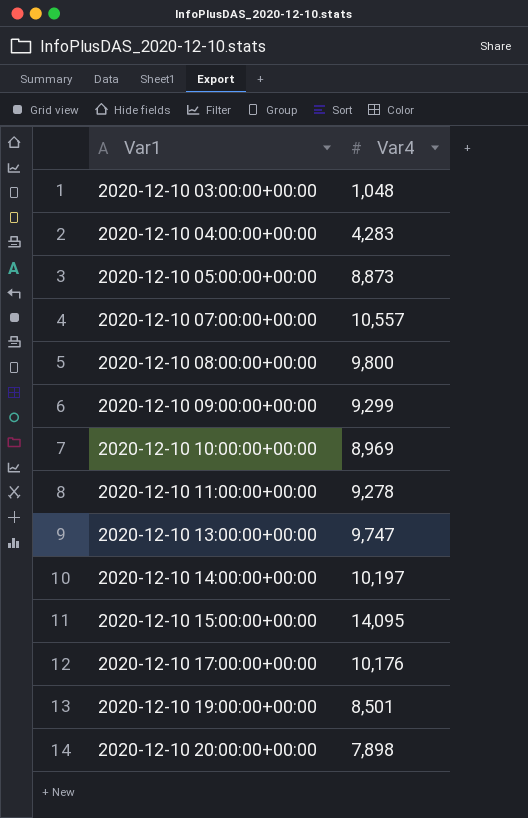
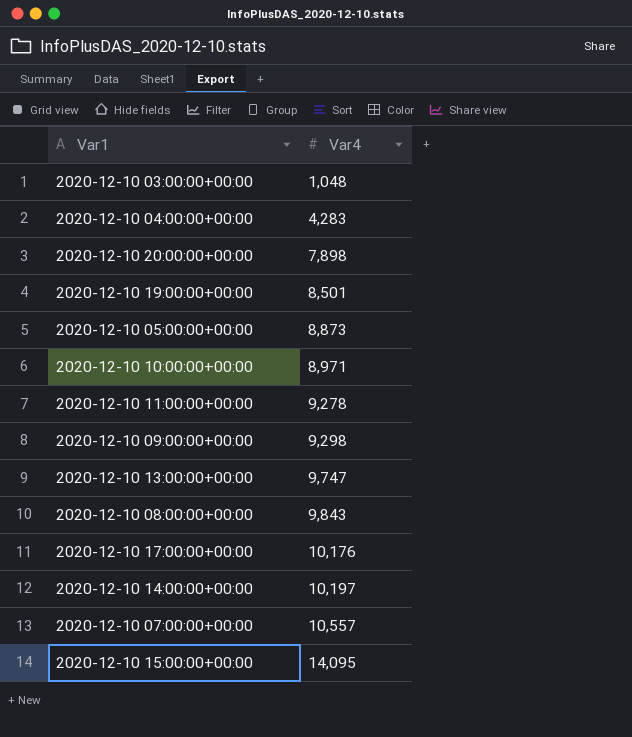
row order: Var1 ascending -> Var4 ascending
2020-12-10 10:00:00+00:00 | Var4: 8,969 -> 8,971
2020-12-10 09:00:00+00:00 | Var4: 9,299 -> 9,298
2020-12-10 08:00:00+00:00 | Var4: 9,800 -> 9,843

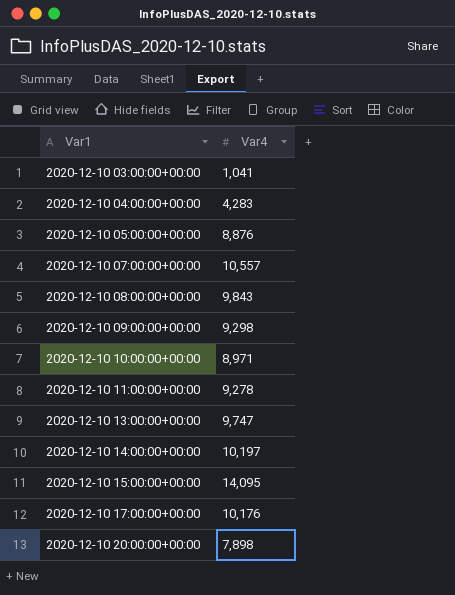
row order: Var4 ascending -> Var1 ascending
row 2020-12-10 19:00:00+00:00: 8,501 -> none
2020-12-10 03:00:00+00:00 | Var4: 1,048 -> 1,041
2020-12-10 05:00:00+00:00 | Var4: 8,873 -> 8,876

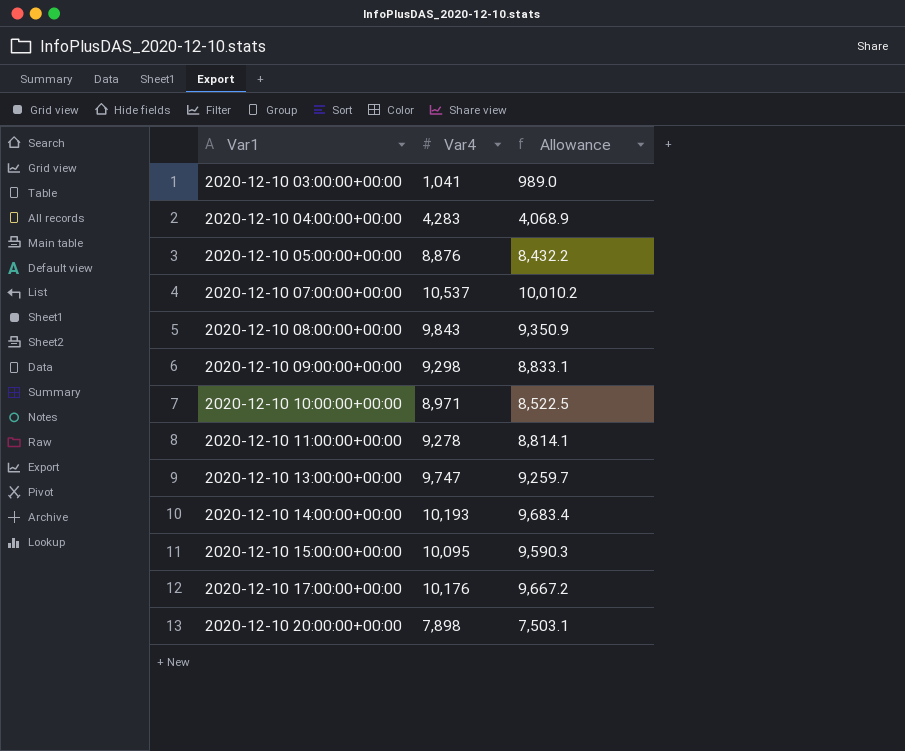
column Allowance | formula: none -> [Var4] * 0.95
2020-12-10 07:00:00+00:00 | Var4: 10,557 -> 10,537
2020-12-10 14:00:00+00:00 | Var4: 10,197 -> 10,193
2020-12-10 15:00:00+00:00 | Var4: 14,095 -> 10,095

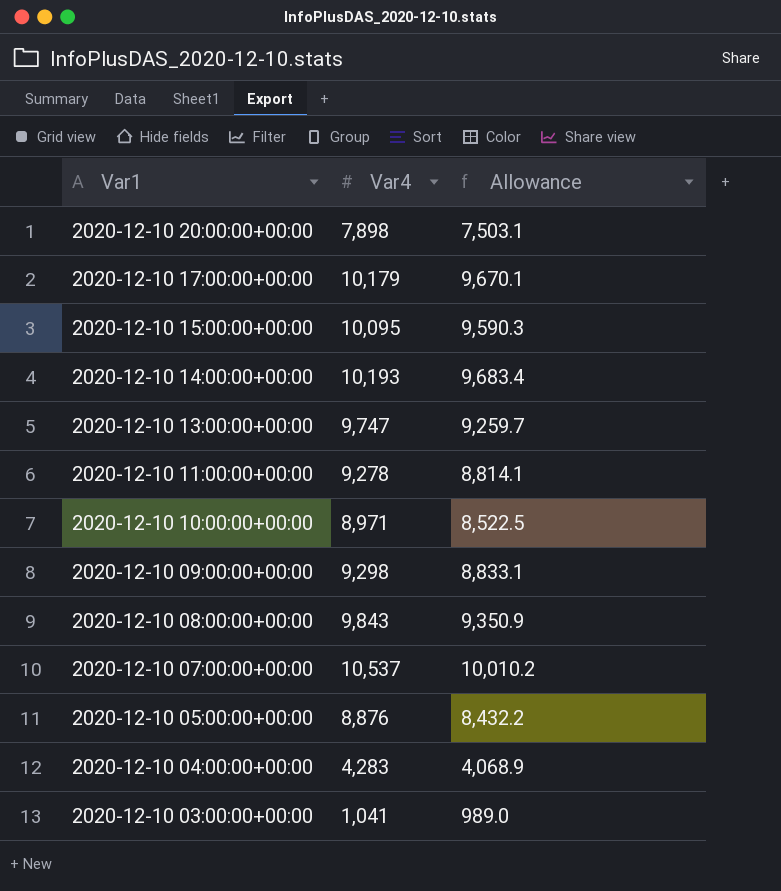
row order: Var1 ascending -> Var1 descending
2020-12-10 17:00:00+00:00 | Var4: 10,176 -> 10,179
2020-12-10 17:00:00+00:00 | Allowance: 9,667.2 -> 9,670.1

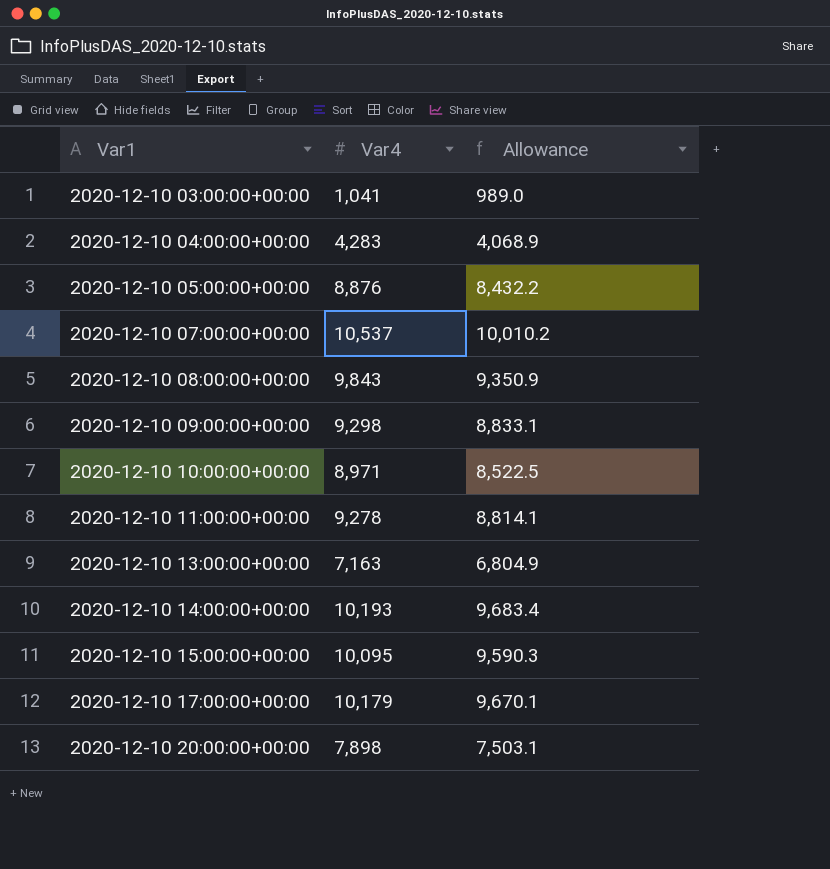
row order: Var1 descending -> Var1 ascending
2020-12-10 13:00:00+00:00 | Var4: 9,747 -> 7,163
2020-12-10 13:00:00+00:00 | Allowance: 9,259.7 -> 6,804.9

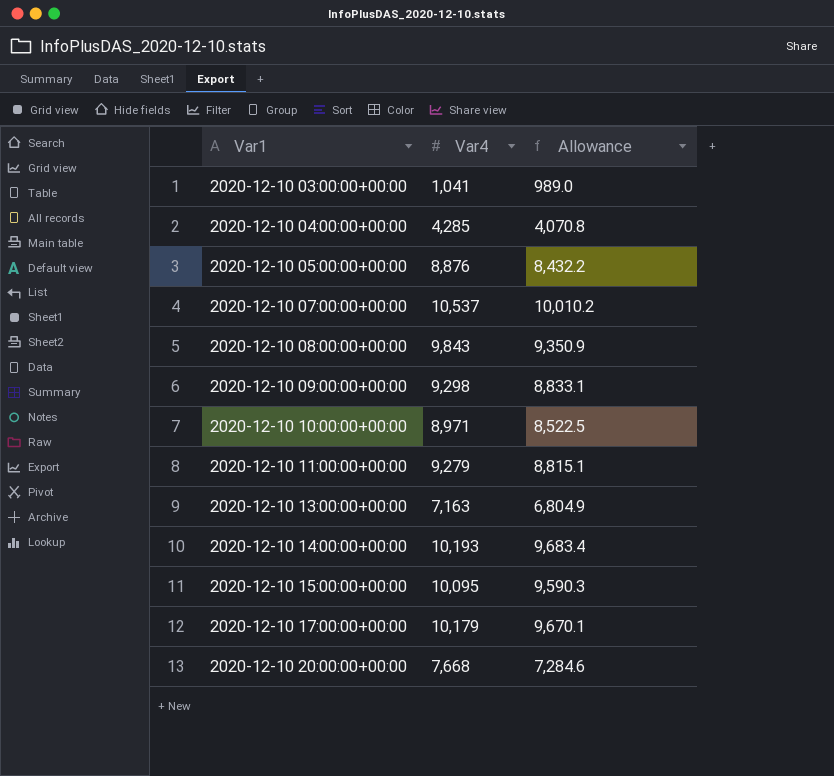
2020-12-10 04:00:00+00:00 | Var4: 4,283 -> 4,285
2020-12-10 04:00:00+00:00 | Allowance: 4,068.9 -> 4,070.8
2020-12-10 11:00:00+00:00 | Var4: 9,278 -> 9,279
2020-12-10 11:00:00+00:00 | Allowance: 8,814.1 -> 8,815.1
2020-12-10 20:00:00+00:00 | Var4: 7,898 -> 7,668
2020-12-10 20:00:00+00:00 | Allowance: 7,503.1 -> 7,284.6

